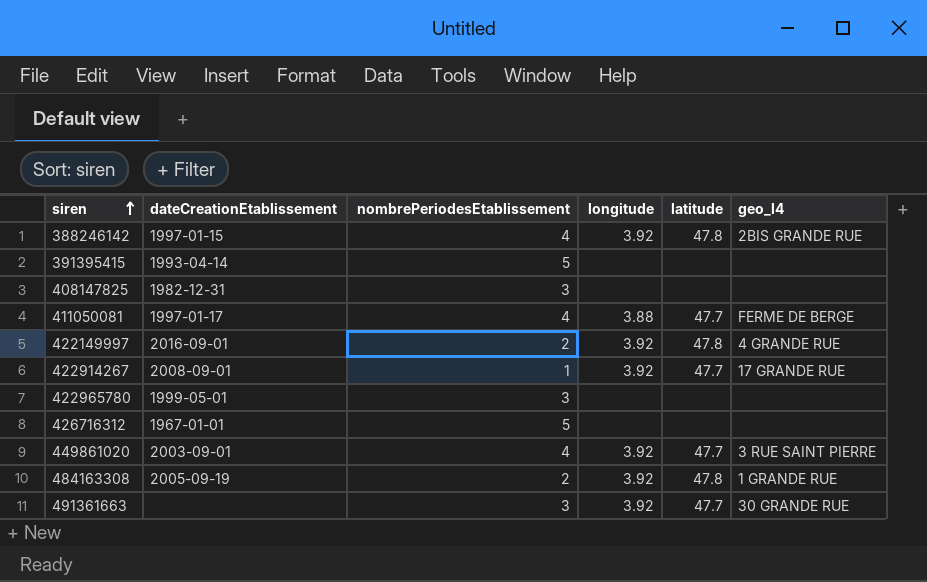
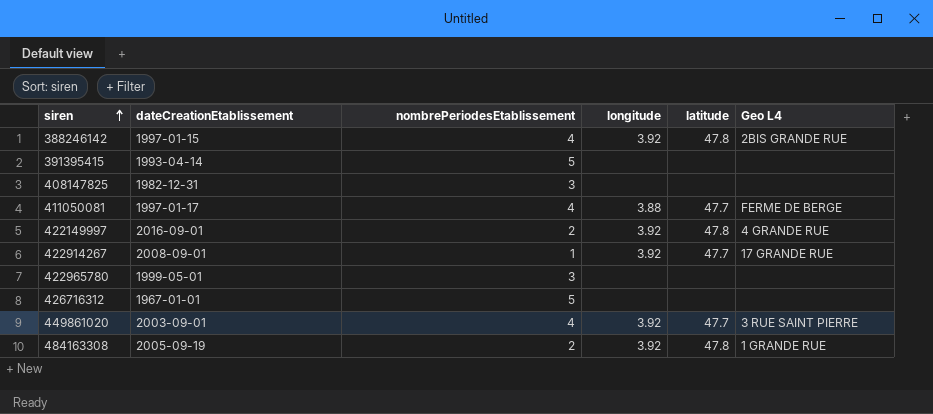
column name: geo_l4 -> Geo L4
row 491361663: none | 3 | 3.92 | 47.7 | 30 GRANDE RUE -> none

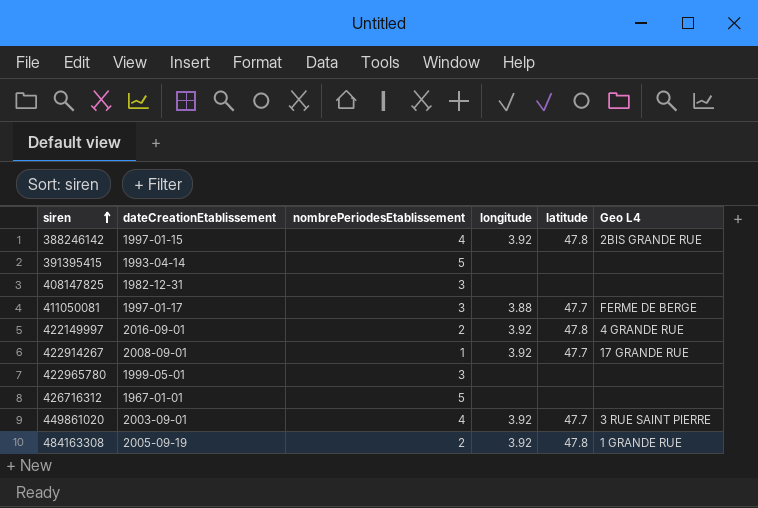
411050081 | nombrePeriodesEtablissement: 4 -> 3

